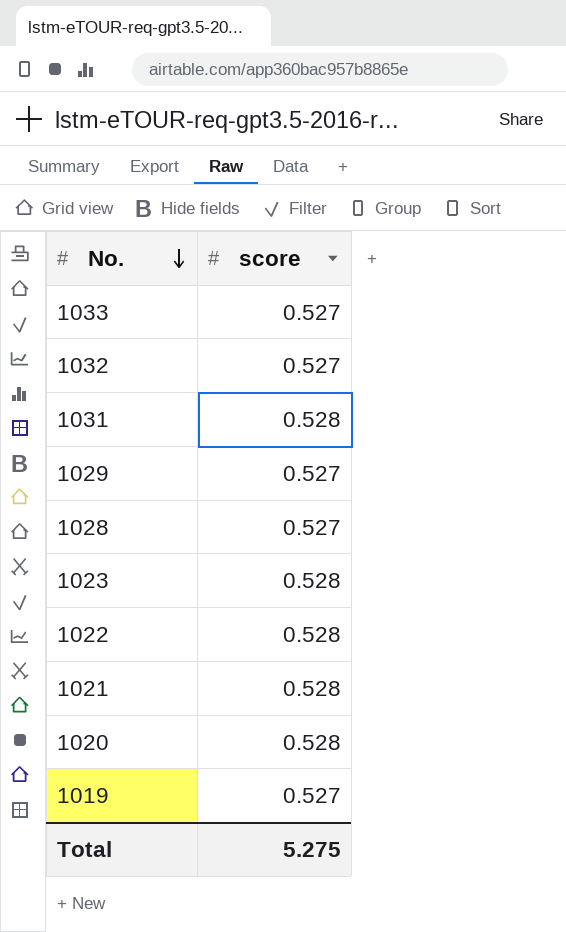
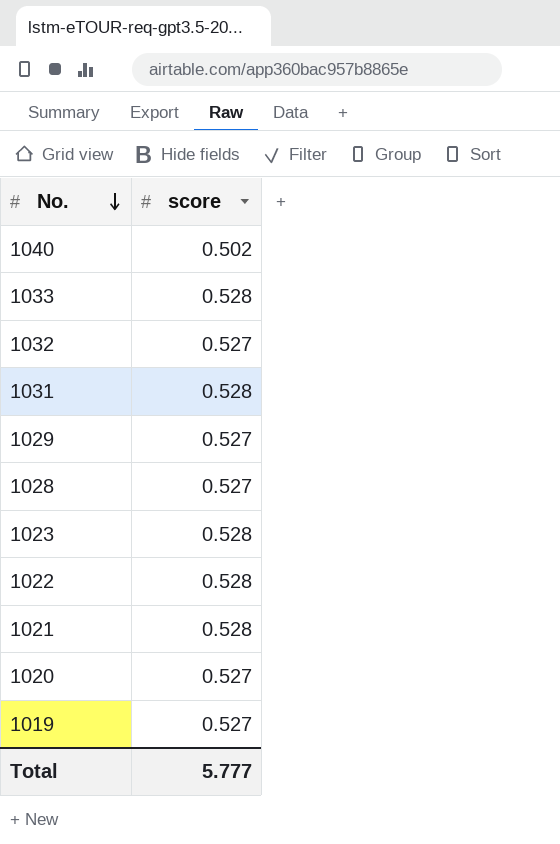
row 1040: none -> 0.502
1033 | score: 0.527 -> 0.528
1020 | score: 0.528 -> 0.527
Total | score: 5.275 -> 5.777

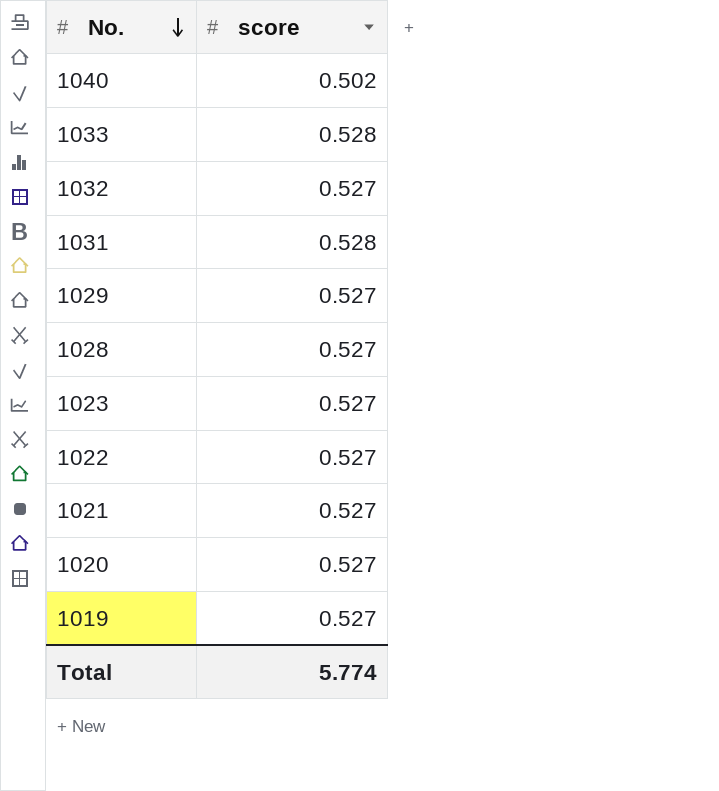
1023 | score: 0.528 -> 0.527
1022 | score: 0.528 -> 0.527
1021 | score: 0.528 -> 0.527
Total | score: 5.777 -> 5.774

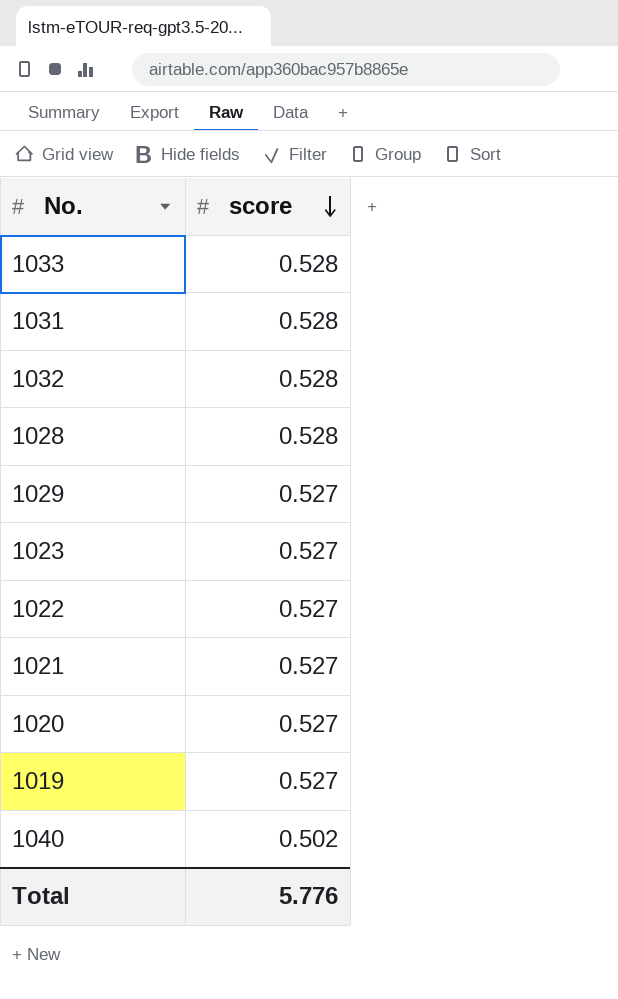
row order: No. descending -> score descending
1032 | score: 0.527 -> 0.528
1028 | score: 0.527 -> 0.528
Total | score: 5.774 -> 5.776

